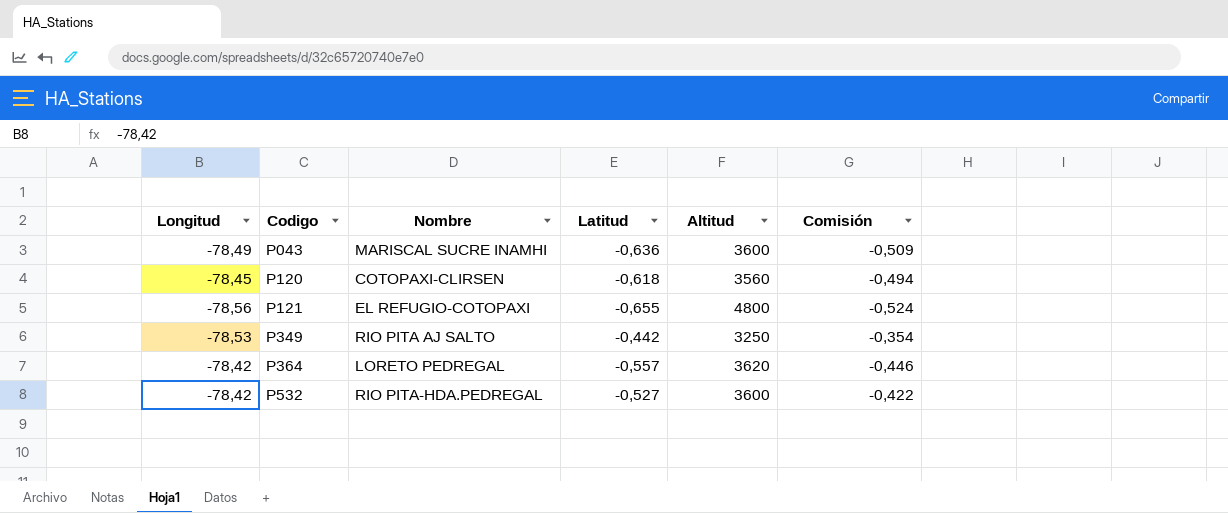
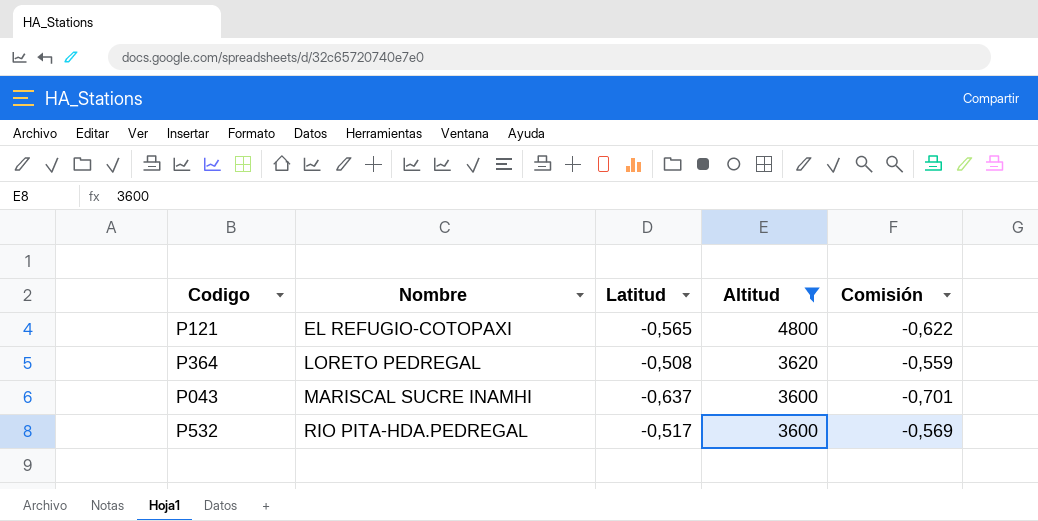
filter: none -> Altitud >= 3600
row order: Codigo ascending -> Nombre ascending
column Longitud | position: 1 -> none
column Comisión | formula: [Latitud] * 0,8 -> [Latitud] * 1,1
P121 | Latitud: -0,655 -> -0,565
P364 | Latitud: -0,557 -> -0,508
P043 | Latitud: -0,636 -> -0,637
P532 | Latitud: -0,527 -> -0,517

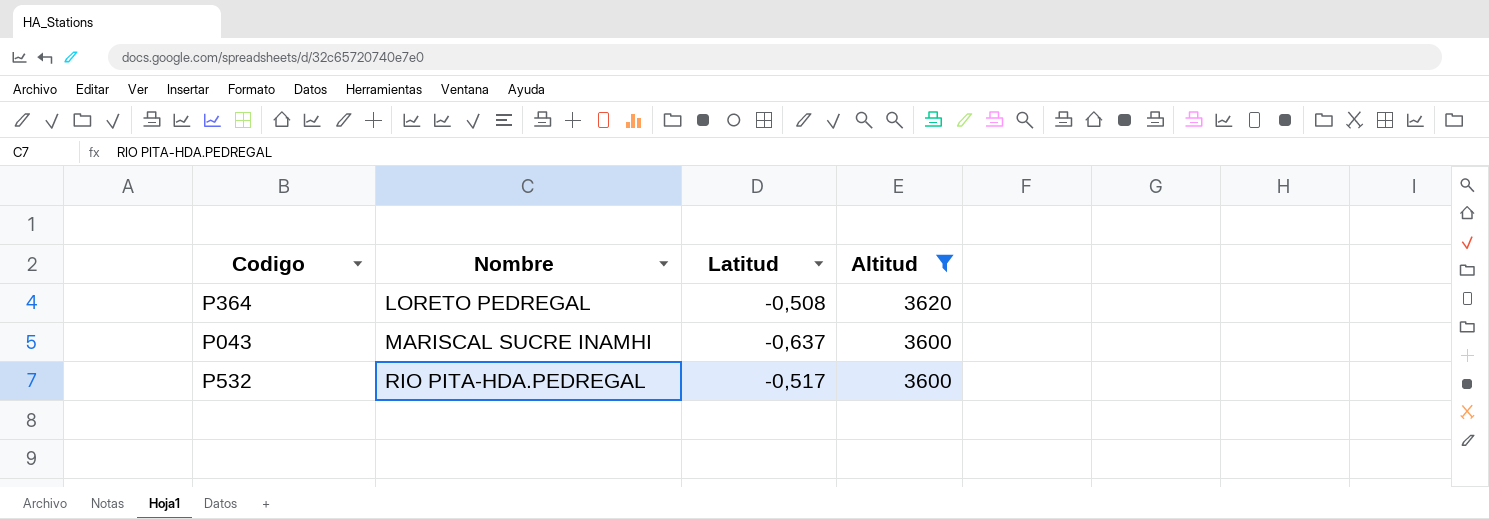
column Comisión | formula: [Latitud] * 1,1 -> none
row P121: EL REFUGIO-COTOPAXI | -0,565 | 4800 | -0,622 -> none

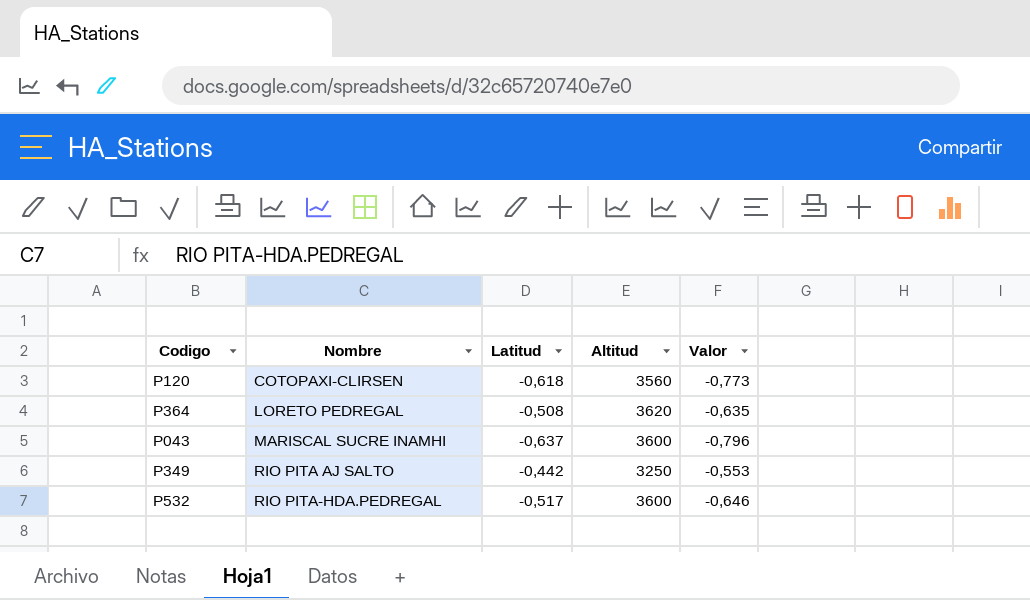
filter: Altitud >= 3600 -> none
column Valor | formula: none -> [Latitud] * 1,25

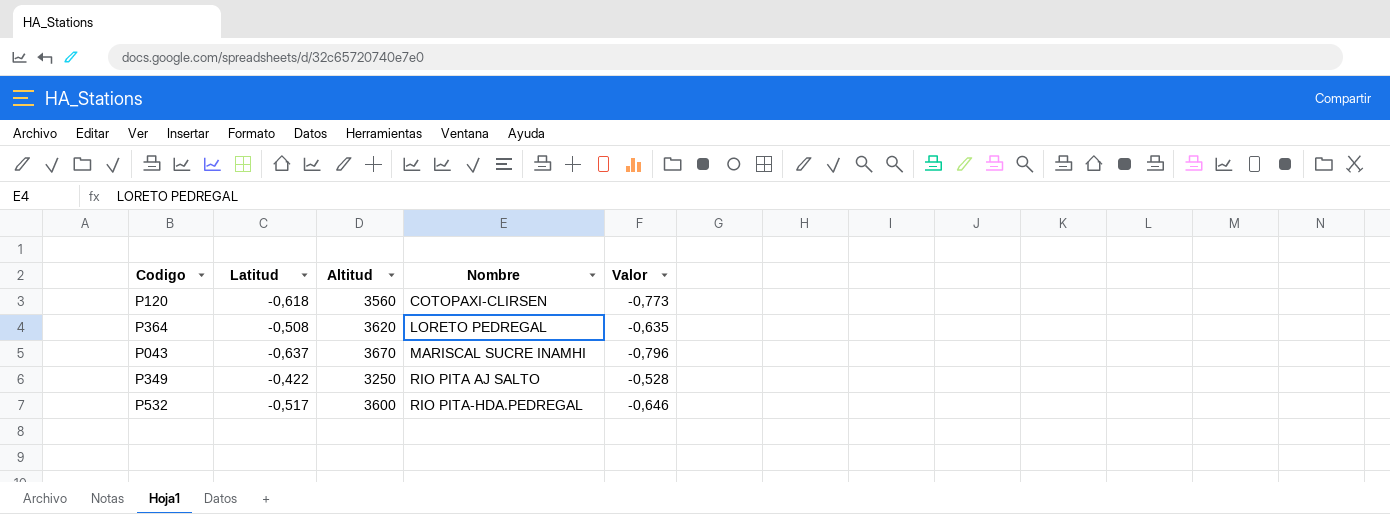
column Nombre | position: 2 -> 4
P043 | Altitud: 3600 -> 3670
P349 | Latitud: -0,442 -> -0,422
P349 | Valor: -0,553 -> -0,528

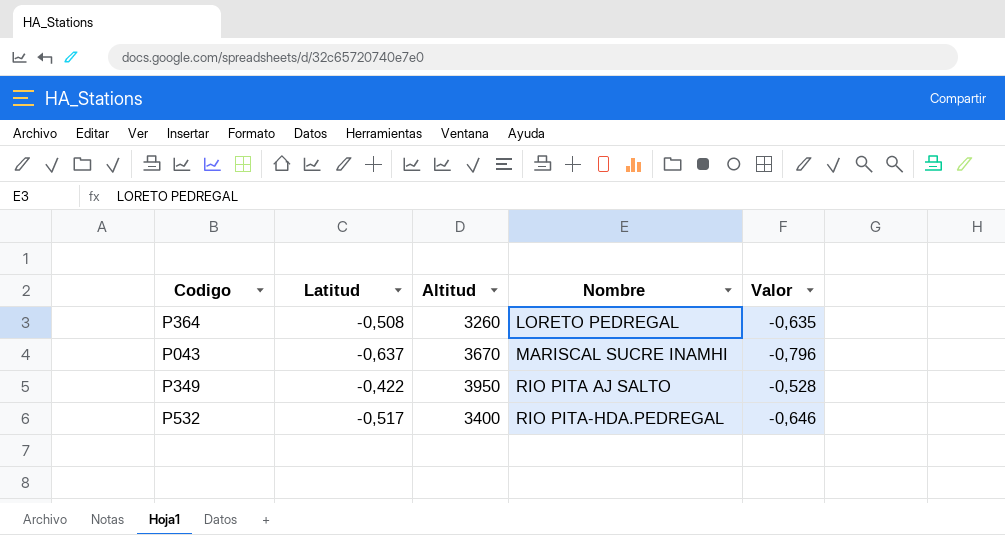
row P120: -0,618 | 3560 | COTOPAXI-CLIRSEN | -0,773 -> none
P364 | Altitud: 3620 -> 3260
P349 | Altitud: 3250 -> 3950
P532 | Altitud: 3600 -> 3400

